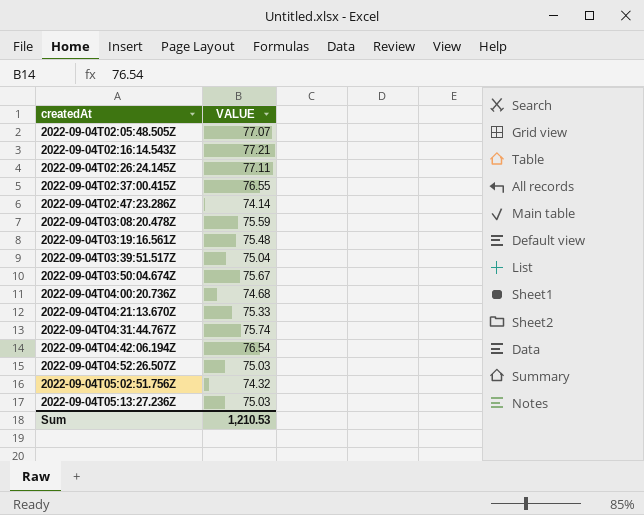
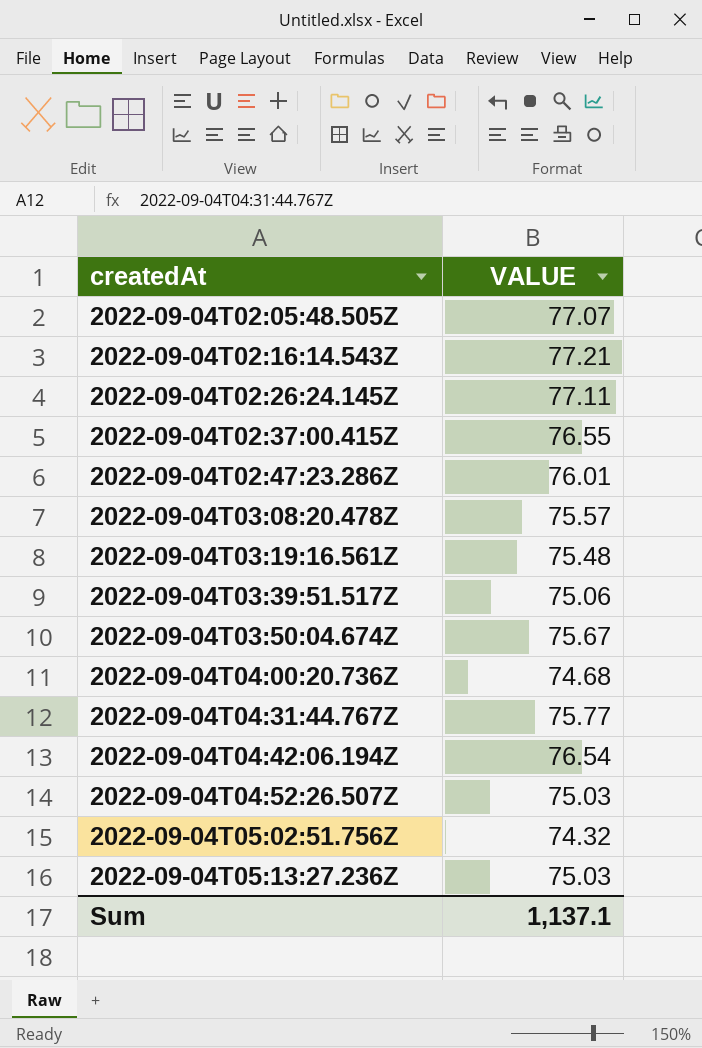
row 2022-09-04T04:21:13.670Z: 75.33 -> none
2022-09-04T02:47:23.286Z | VALUE: 74.14 -> 76.01
2022-09-04T03:08:20.478Z | VALUE: 75.59 -> 75.57
2022-09-04T03:39:51.517Z | VALUE: 75.04 -> 75.06
2022-09-04T04:31:44.767Z | VALUE: 75.74 -> 75.77
Sum | VALUE: 1,210.53 -> 1,137.1

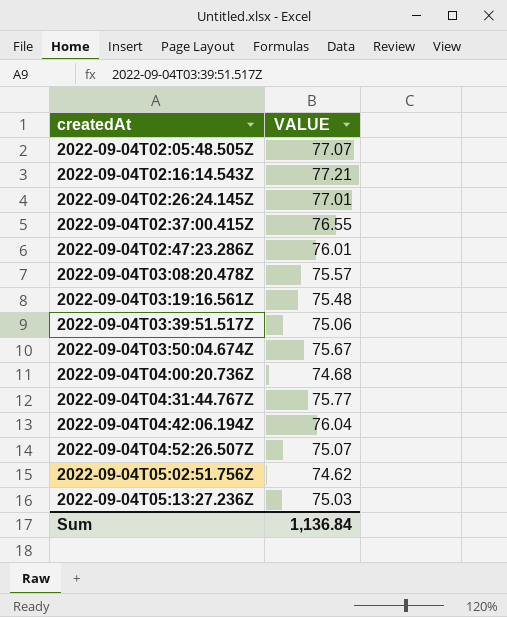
2022-09-04T02:26:24.145Z | VALUE: 77.11 -> 77.01
2022-09-04T04:42:06.194Z | VALUE: 76.54 -> 76.04
2022-09-04T04:52:26.507Z | VALUE: 75.03 -> 75.07
2022-09-04T05:02:51.756Z | VALUE: 74.32 -> 74.62
Sum | VALUE: 1,137.1 -> 1,136.84

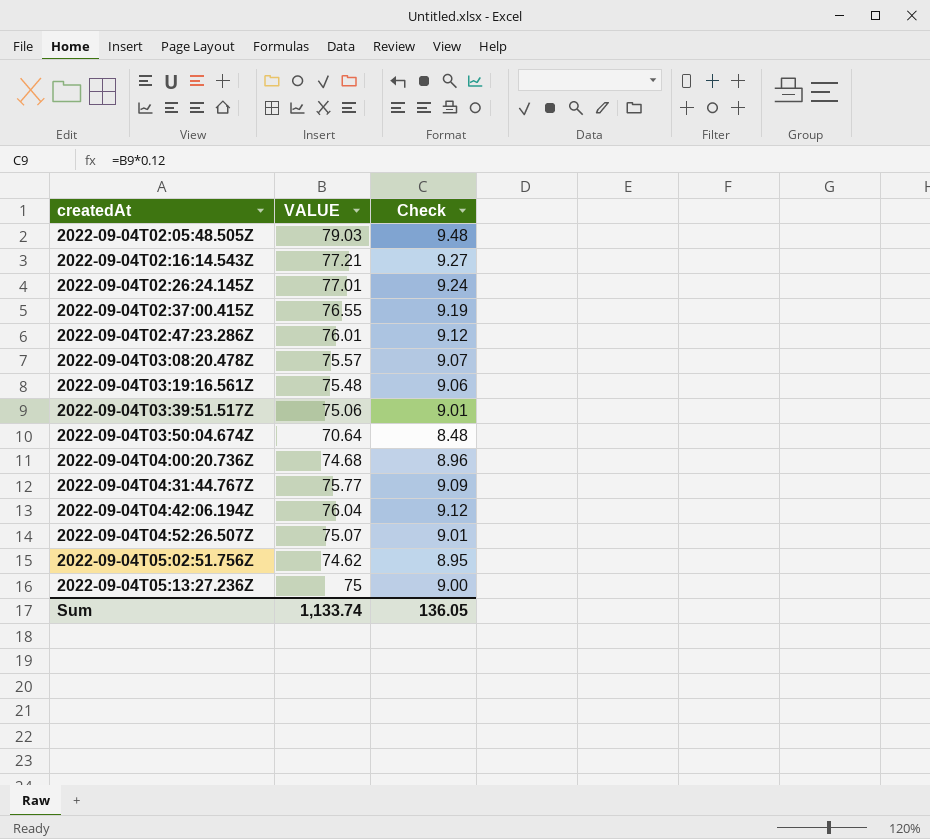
column Check | formula: none -> [VALUE] * 0.12
2022-09-04T02:05:48.505Z | VALUE: 77.07 -> 79.03
2022-09-04T03:50:04.674Z | VALUE: 75.67 -> 70.64
2022-09-04T05:13:27.236Z | VALUE: 75.03 -> 75
Sum | VALUE: 1,136.84 -> 1,133.74

